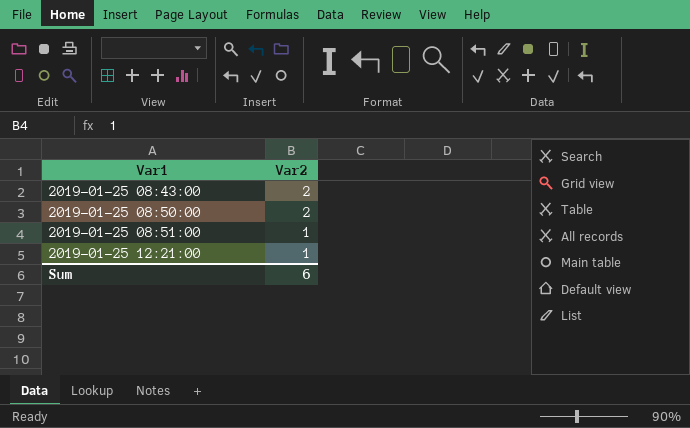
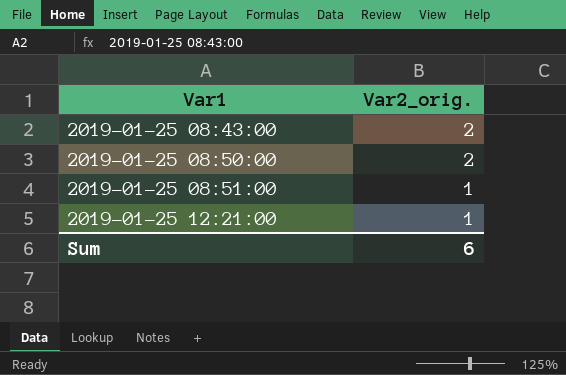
column name: Var2 -> Var2_orig.

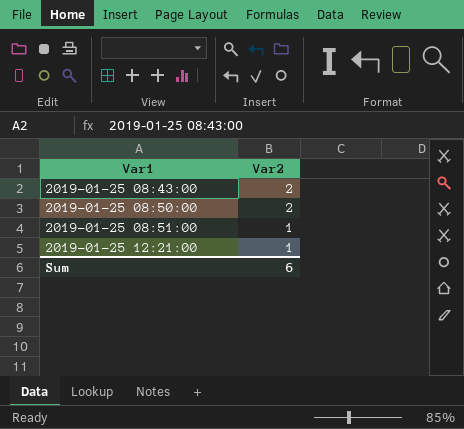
column name: Var2_orig. -> Var2

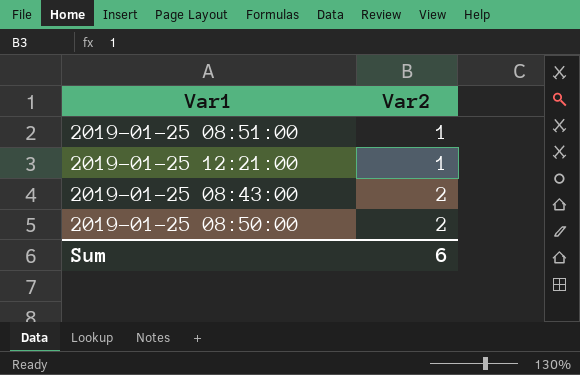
row order: Var1 ascending -> Var2 ascending

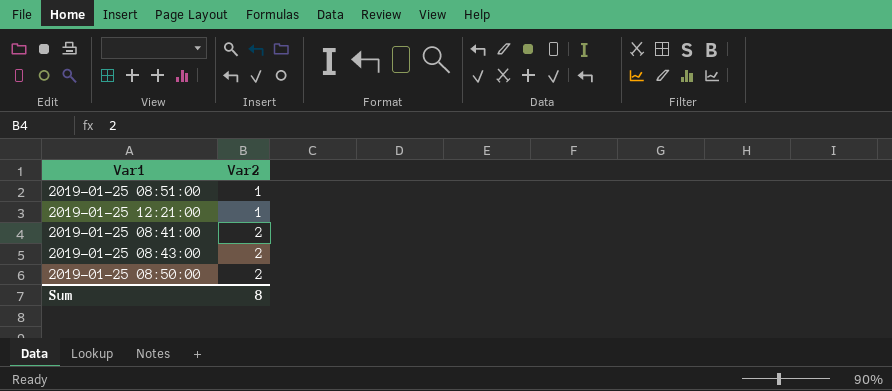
row 2019-01-25 08:41:00: none -> 2
Sum | Var2: 6 -> 8

